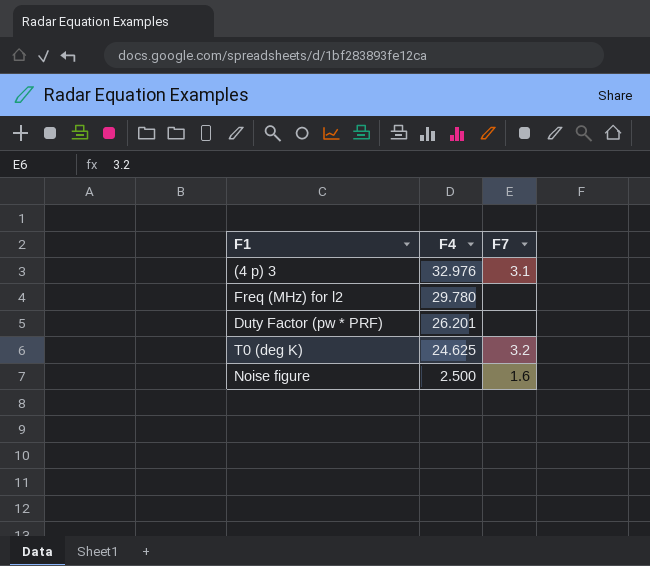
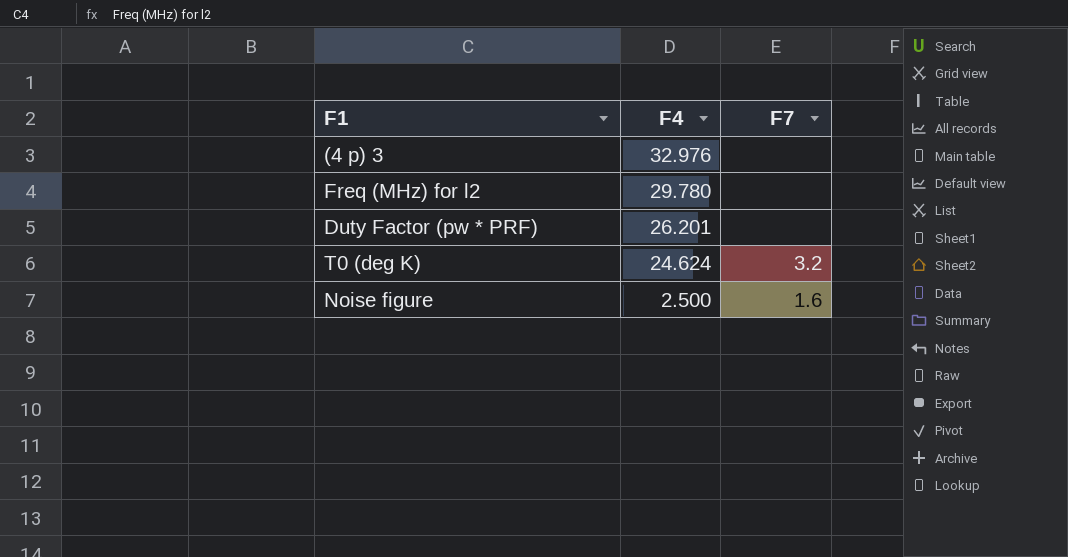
(4 p) 3 | F7: 3.1 -> none
T0 (deg K) | F4: 24.625 -> 24.624

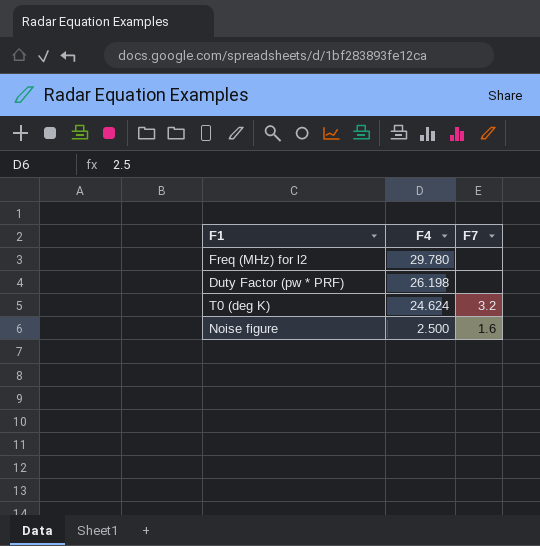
row (4 p) 3: 32.976 | none -> none
Duty Factor (pw * PRF) | F4: 26.201 -> 26.198

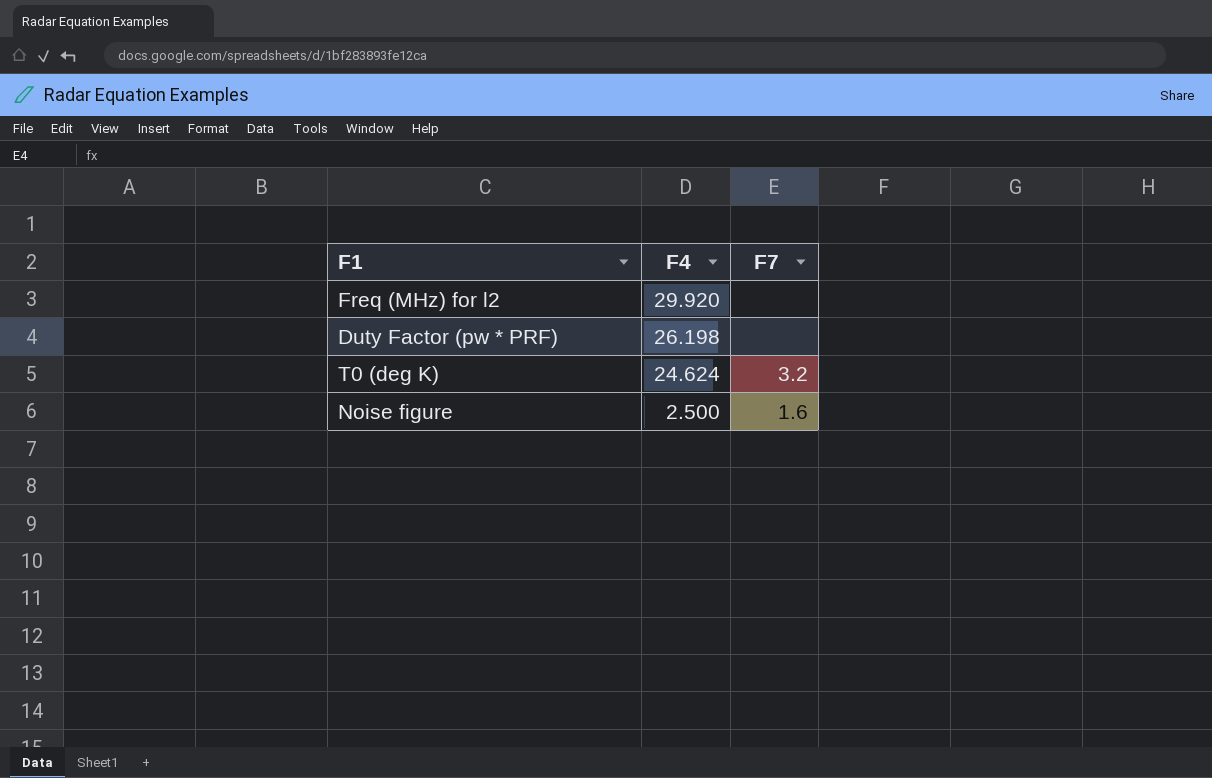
Freq (MHz) for l2 | F4: 29.780 -> 29.920

